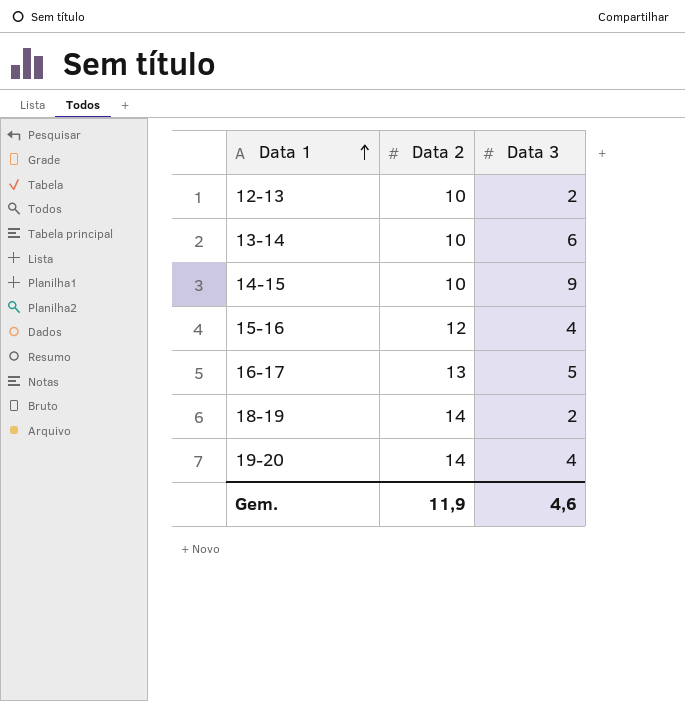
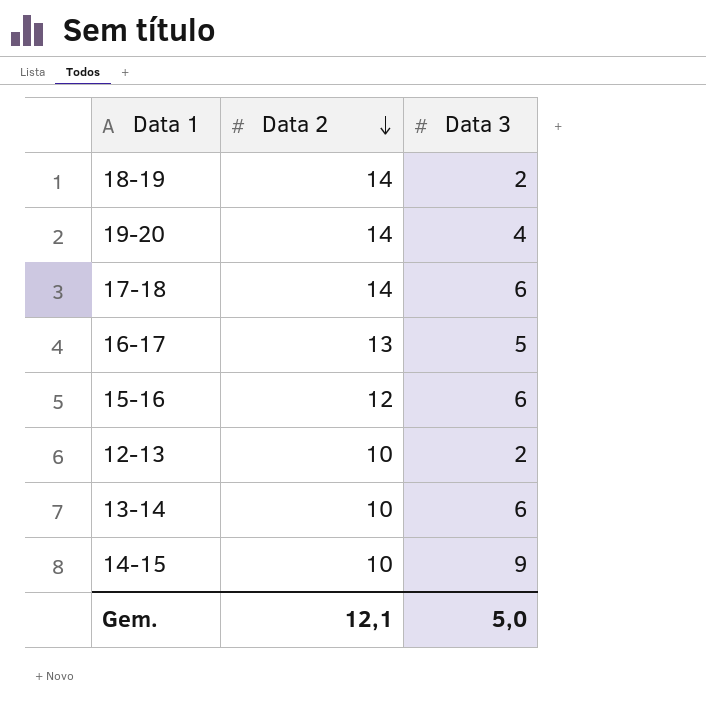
row order: Data 1 ascending -> Data 2 descending
row 17-18: none -> 14 | 6
15-16 | Data 3: 4 -> 6
Gem. | Data 2: 11,9 -> 12,1
Gem. | Data 3: 4,6 -> 5,0

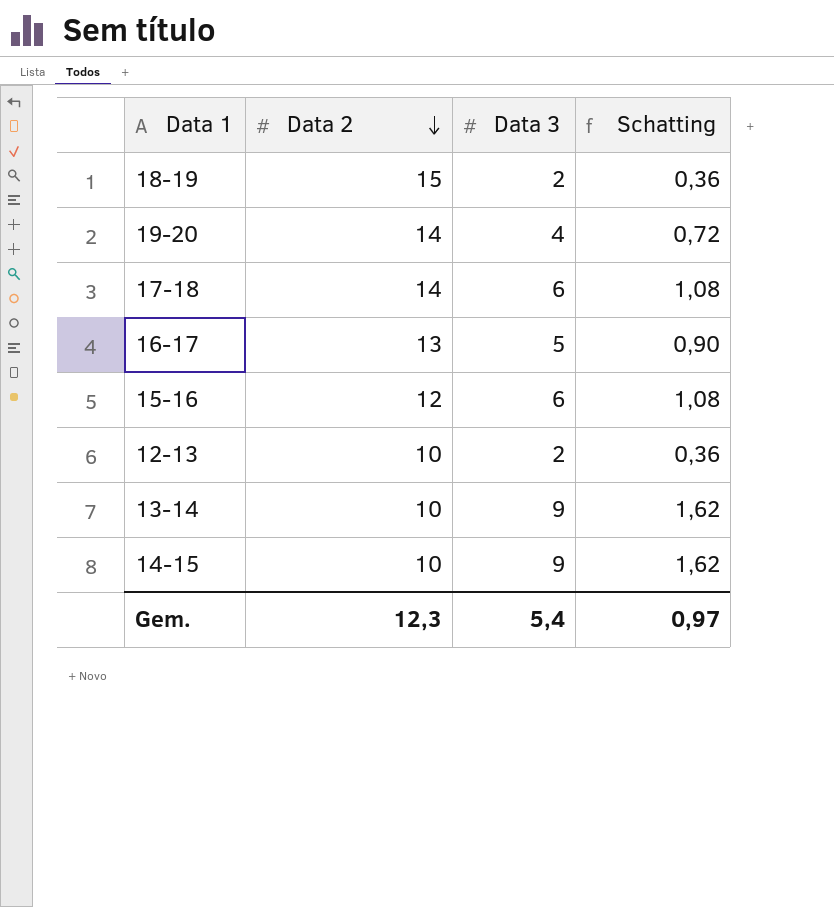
column Schatting | formula: none -> [Data 3] * 0,18
18-19 | Data 2: 14 -> 15
13-14 | Data 3: 6 -> 9
Gem. | Data 2: 12,1 -> 12,3
Gem. | Data 3: 5,0 -> 5,4

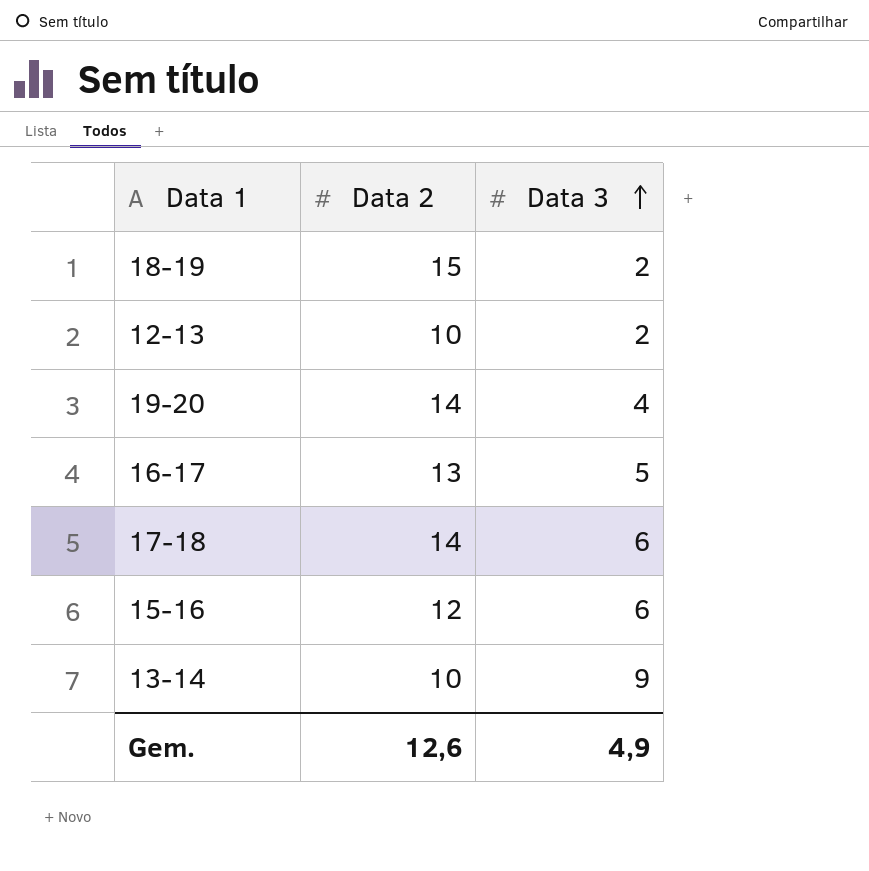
row order: Data 2 descending -> Data 3 ascending
column Schatting | formula: [Data 3] * 0,18 -> none
row 14-15: 10 | 9 | 1,62 -> none
Gem. | Data 2: 12,3 -> 12,6
Gem. | Data 3: 5,4 -> 4,9

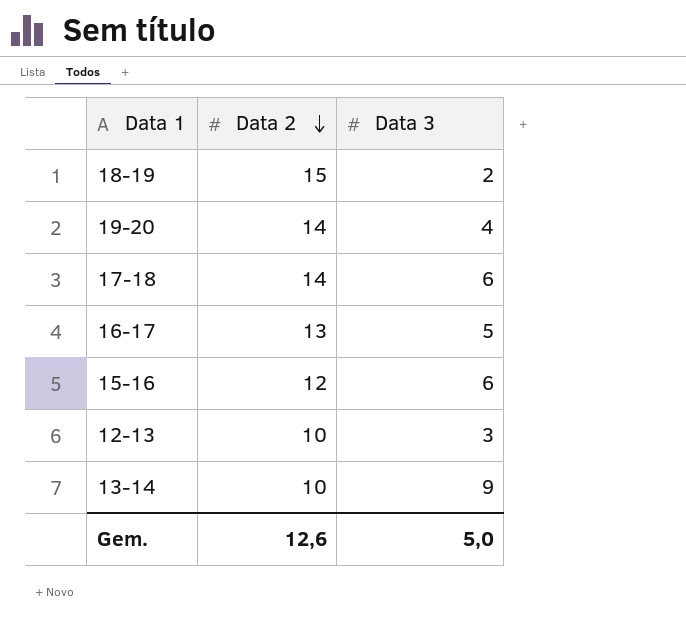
row order: Data 3 ascending -> Data 2 descending
12-13 | Data 3: 2 -> 3
Gem. | Data 3: 4,9 -> 5,0

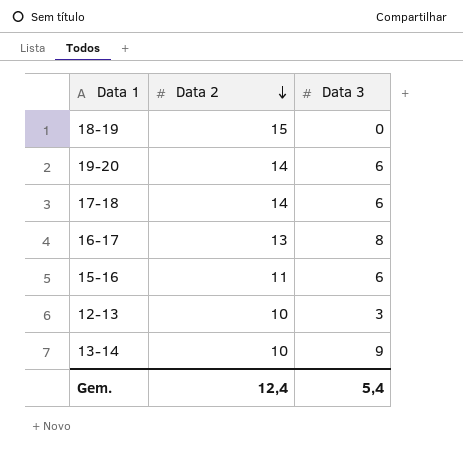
18-19 | Data 3: 2 -> 0
19-20 | Data 3: 4 -> 6
16-17 | Data 3: 5 -> 8
15-16 | Data 2: 12 -> 11
Gem. | Data 2: 12,6 -> 12,4
Gem. | Data 3: 5,0 -> 5,4

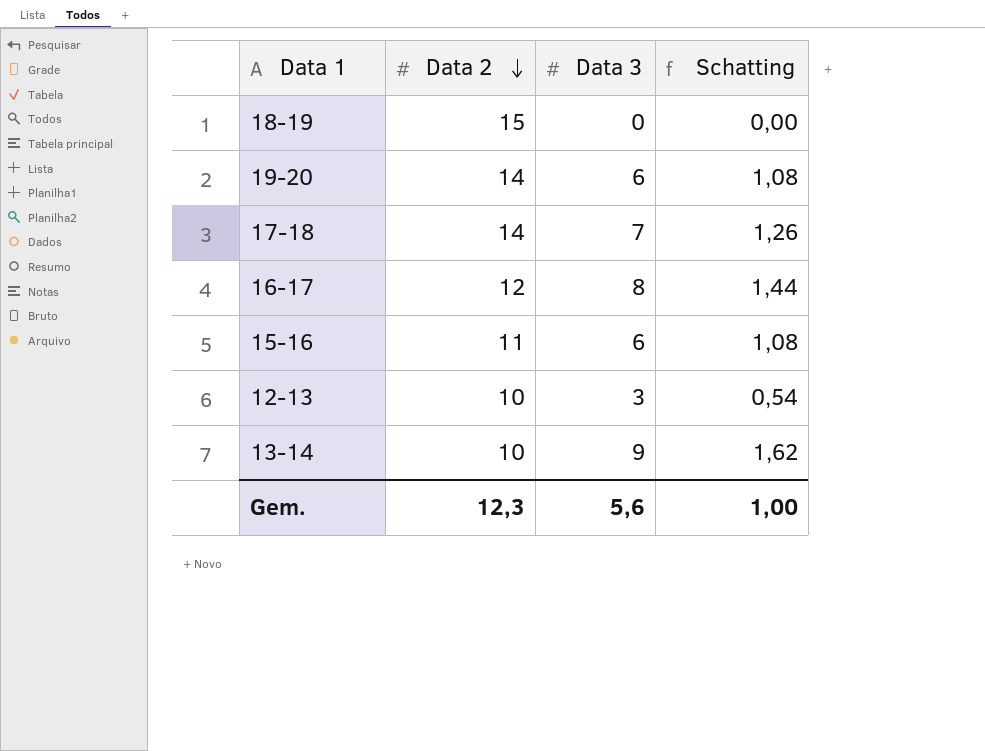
column Schatting | formula: none -> [Data 3] * 0,18
17-18 | Data 3: 6 -> 7
16-17 | Data 2: 13 -> 12
Gem. | Data 2: 12,4 -> 12,3
Gem. | Data 3: 5,4 -> 5,6

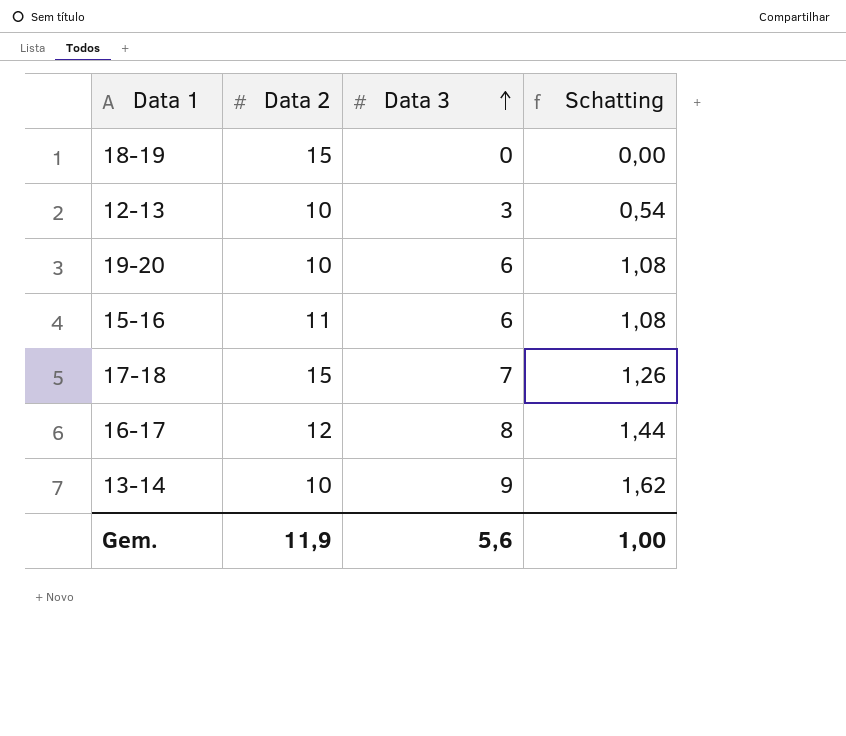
row order: Data 2 descending -> Data 3 ascending
19-20 | Data 2: 14 -> 10
17-18 | Data 2: 14 -> 15
Gem. | Data 2: 12,3 -> 11,9

